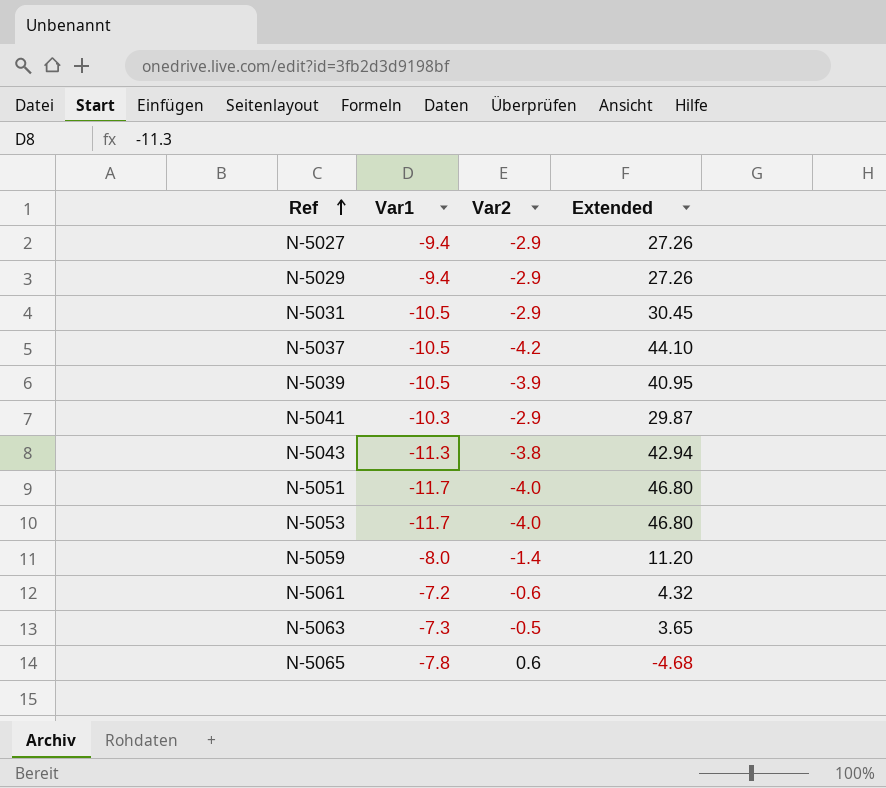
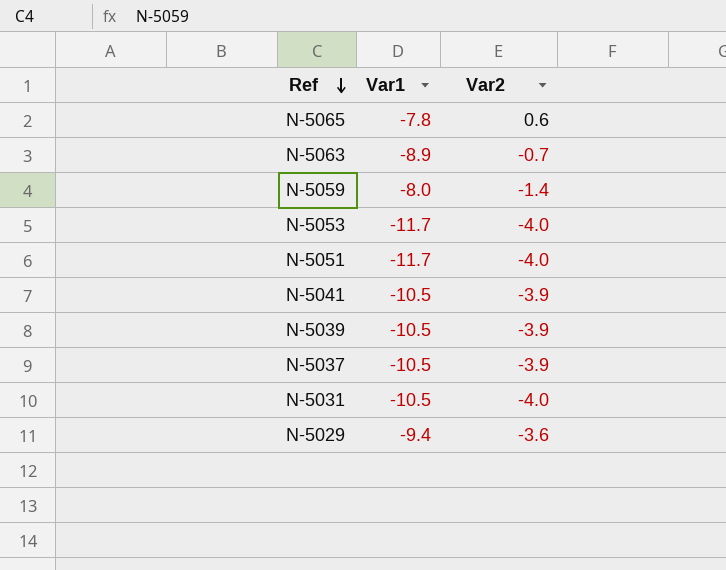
row order: Ref ascending -> Ref descending
column Extended | formula: [Var1] * [Var2] -> none
row N-5027: -9.4 | -2.9 | 27.26 -> none
row N-5043: -11.3 | -3.8 | 42.94 -> none
row N-5061: -7.2 | -0.6 | 4.32 -> none
N-5063 | Var1: -7.3 -> -8.9
N-5063 | Var2: -0.5 -> -0.7
N-5041 | Var1: -10.3 -> -10.5
N-5041 | Var2: -2.9 -> -3.9
N-5037 | Var2: -4.2 -> -3.9
N-5031 | Var2: -2.9 -> -4.0
N-5029 | Var2: -2.9 -> -3.6

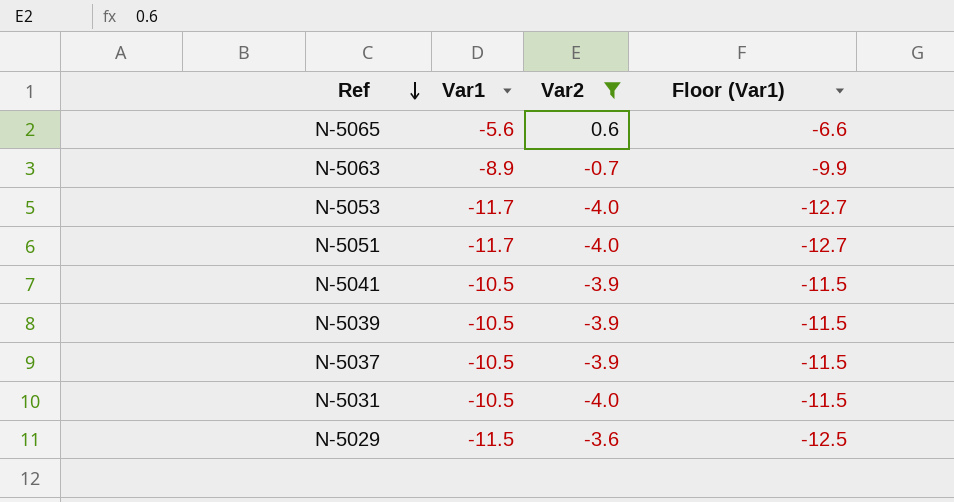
filter: none -> Var2 != -1.4
column Floor (Var1) | formula: none -> [Var1] - 1
N-5065 | Var1: -7.8 -> -5.6
N-5029 | Var1: -9.4 -> -11.5

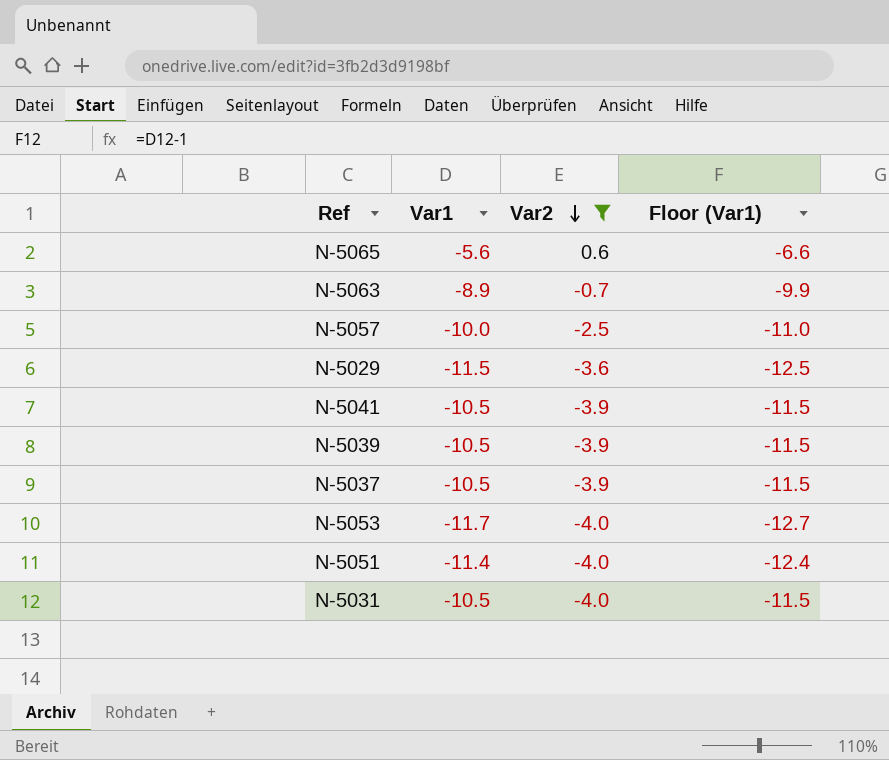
row order: Ref descending -> Var2 descending
row N-5057: none -> -10.0 | -2.5 | -11.0
N-5051 | Var1: -11.7 -> -11.4
N-5051 | Floor (Var1): -12.7 -> -12.4

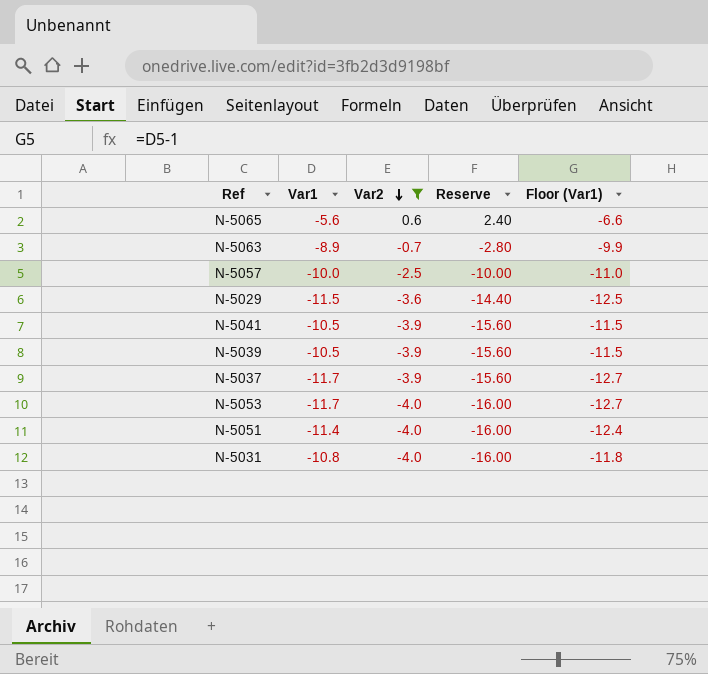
column Reserve | formula: none -> [Var2] * 4
N-5037 | Var1: -10.5 -> -11.7
N-5037 | Floor (Var1): -11.5 -> -12.7
N-5031 | Var1: -10.5 -> -10.8
N-5031 | Floor (Var1): -11.5 -> -11.8

